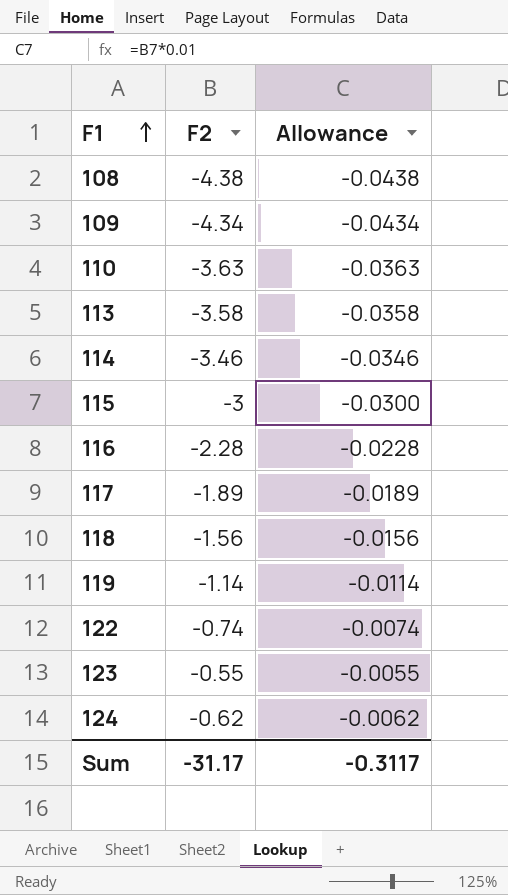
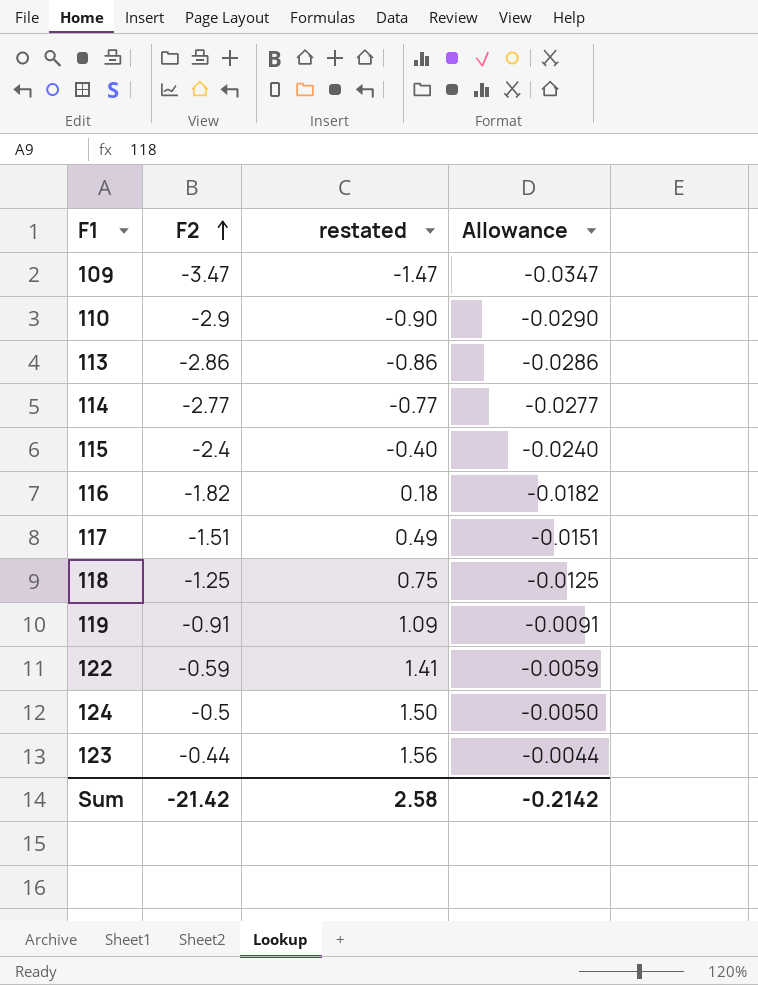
row order: F1 ascending -> F2 ascending
column restated | formula: none -> [F2] + 2
row 108: -4.38 | -0.0438 -> none
109 | F2: -4.34 -> -3.47
109 | Allowance: -0.0434 -> -0.0347
110 | F2: -3.63 -> -2.9
110 | Allowance: -0.0363 -> -0.0290
113 | F2: -3.58 -> -2.86
113 | Allowance: -0.0358 -> -0.0286
114 | F2: -3.46 -> -2.77
114 | Allowance: -0.0346 -> -0.0277
115 | F2: -3 -> -2.4
115 | Allowance: -0.0300 -> -0.0240
116 | F2: -2.28 -> -1.82
116 | Allowance: -0.0228 -> -0.0182
117 | F2: -1.89 -> -1.51
117 | Allowance: -0.0189 -> -0.0151
118 | F2: -1.56 -> -1.25
118 | Allowance: -0.0156 -> -0.0125
119 | F2: -1.14 -> -0.91
119 | Allowance: -0.0114 -> -0.0091
122 | F2: -0.74 -> -0.59
122 | Allowance: -0.0074 -> -0.0059
124 | F2: -0.62 -> -0.5
124 | Allowance: -0.0062 -> -0.0050
123 | F2: -0.55 -> -0.44
123 | Allowance: -0.0055 -> -0.0044
Sum | F2: -31.17 -> -21.42
Sum | Allowance: -0.3117 -> -0.2142

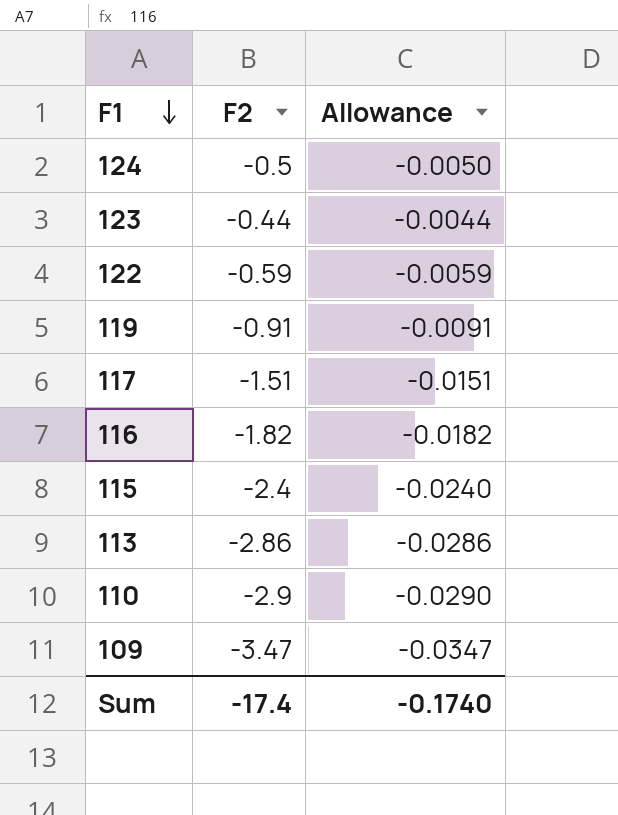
row order: F2 ascending -> F1 descending
column restated | formula: [F2] + 2 -> none
row 114: -2.77 | -0.77 | -0.0277 -> none
row 118: -1.25 | 0.75 | -0.0125 -> none
Sum | F2: -21.42 -> -17.4
Sum | Allowance: -0.2142 -> -0.1740

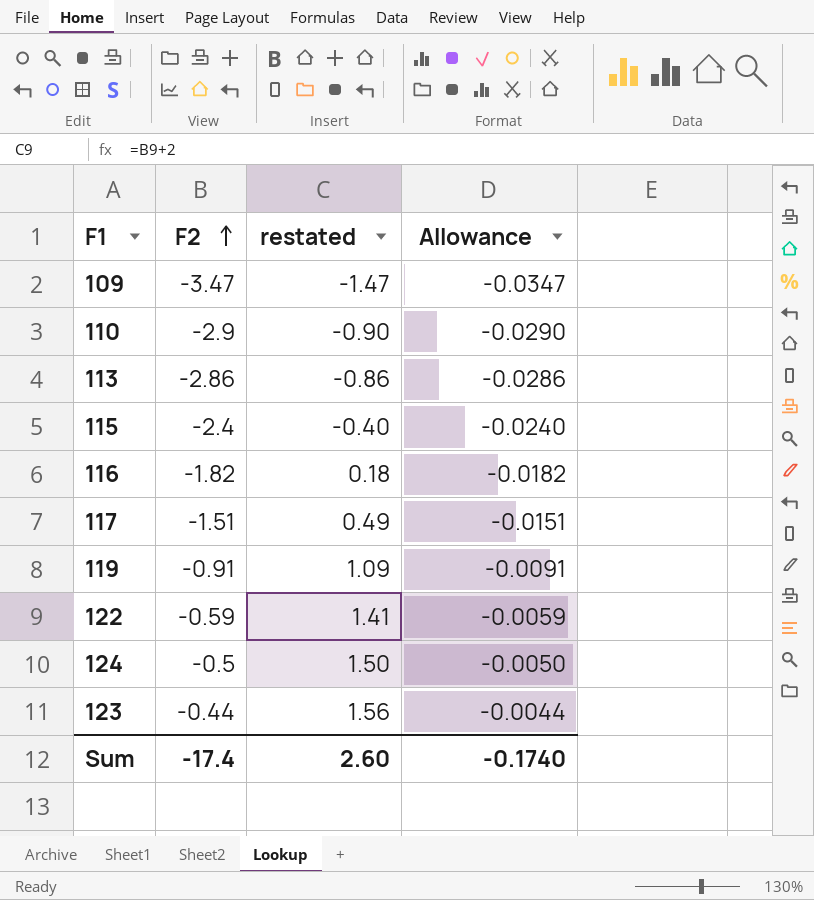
row order: F1 descending -> F2 ascending
column restated | formula: none -> [F2] + 2

